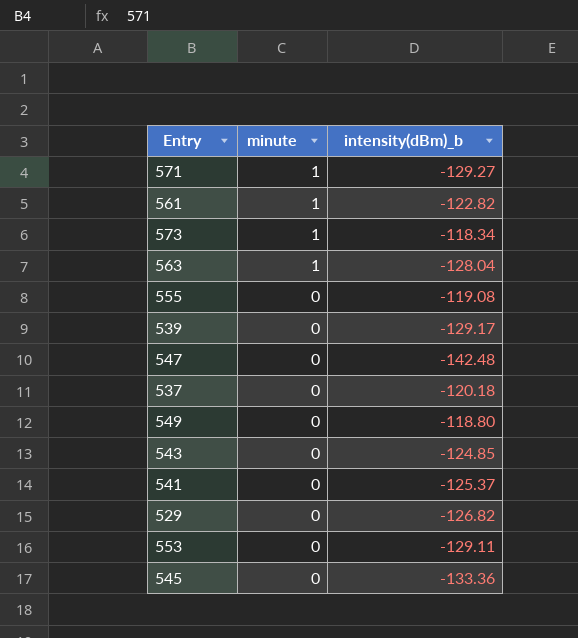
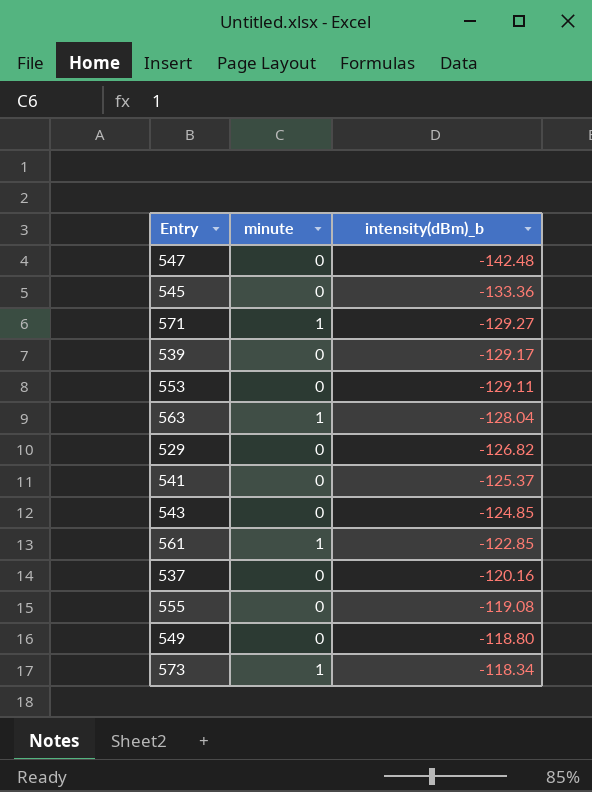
row order: minute descending -> intensity(dBm)_b ascending
561 | intensity(dBm)_b: -122.82 -> -122.85
537 | intensity(dBm)_b: -120.18 -> -120.16

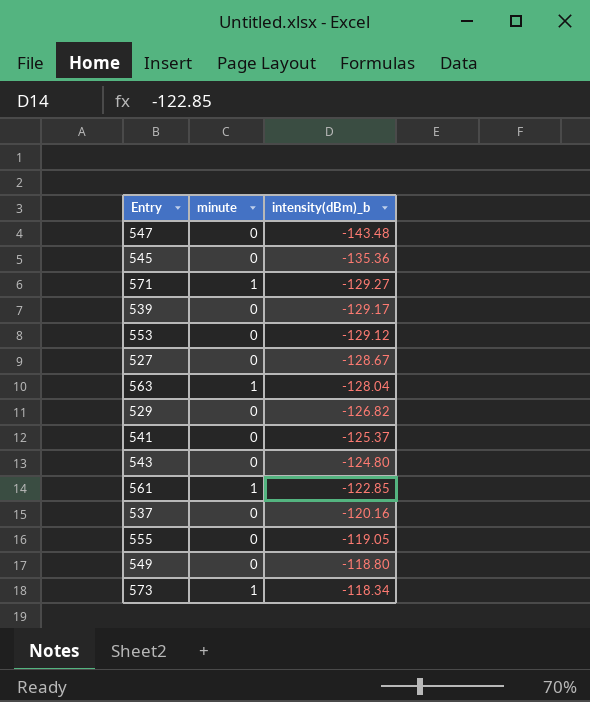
547 | intensity(dBm)_b: -142.48 -> -143.48
545 | intensity(dBm)_b: -133.36 -> -135.36
553 | intensity(dBm)_b: -129.11 -> -129.12
row 527: none -> 0 | -128.67
543 | intensity(dBm)_b: -124.85 -> -124.80
555 | intensity(dBm)_b: -119.08 -> -119.05

